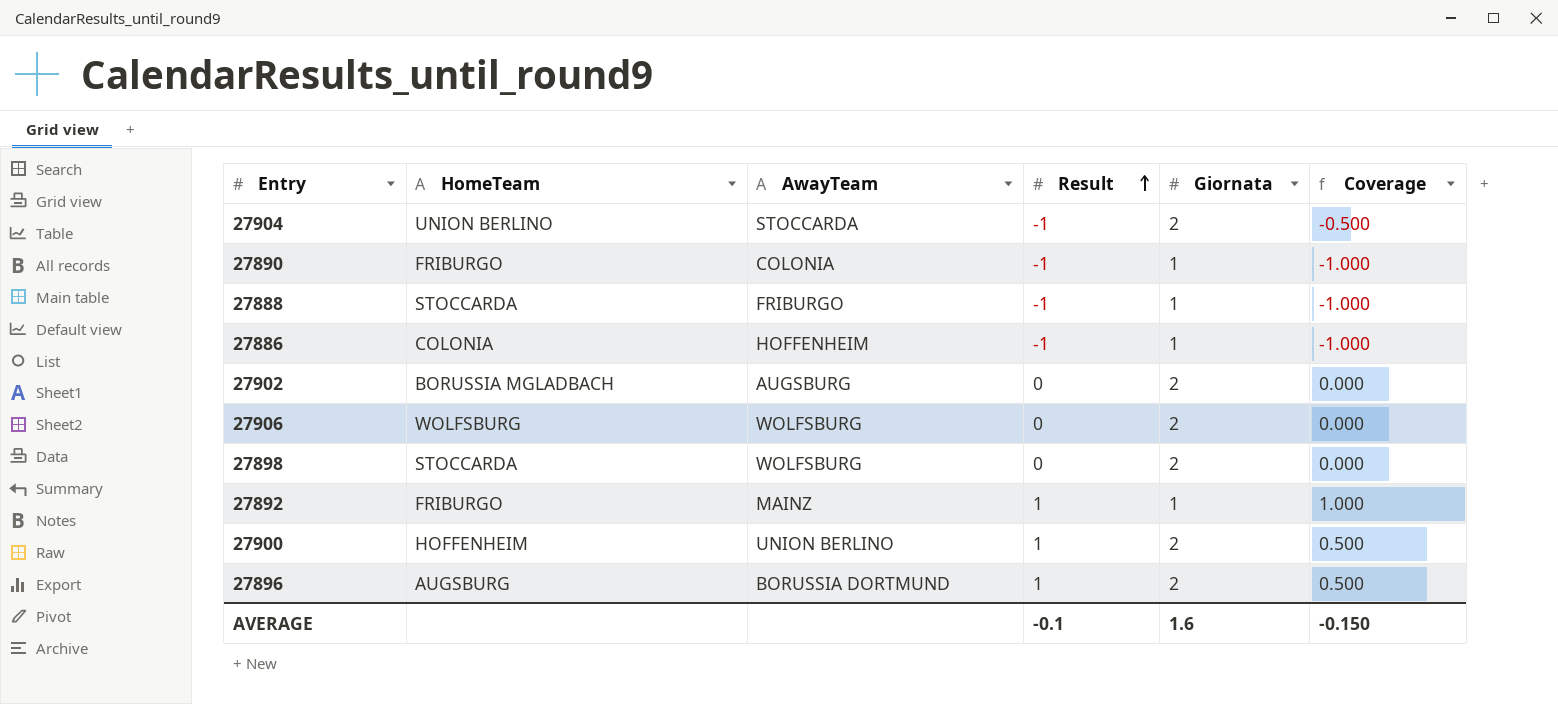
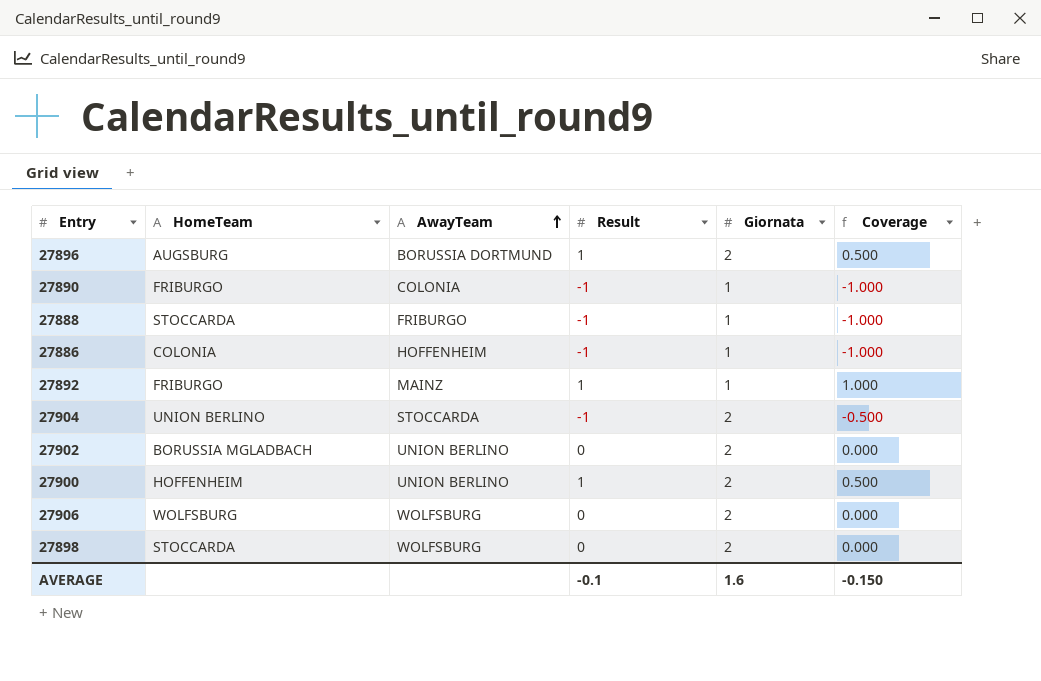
row order: Result ascending -> AwayTeam ascending
27902 | AwayTeam: AUGSBURG -> UNION BERLINO

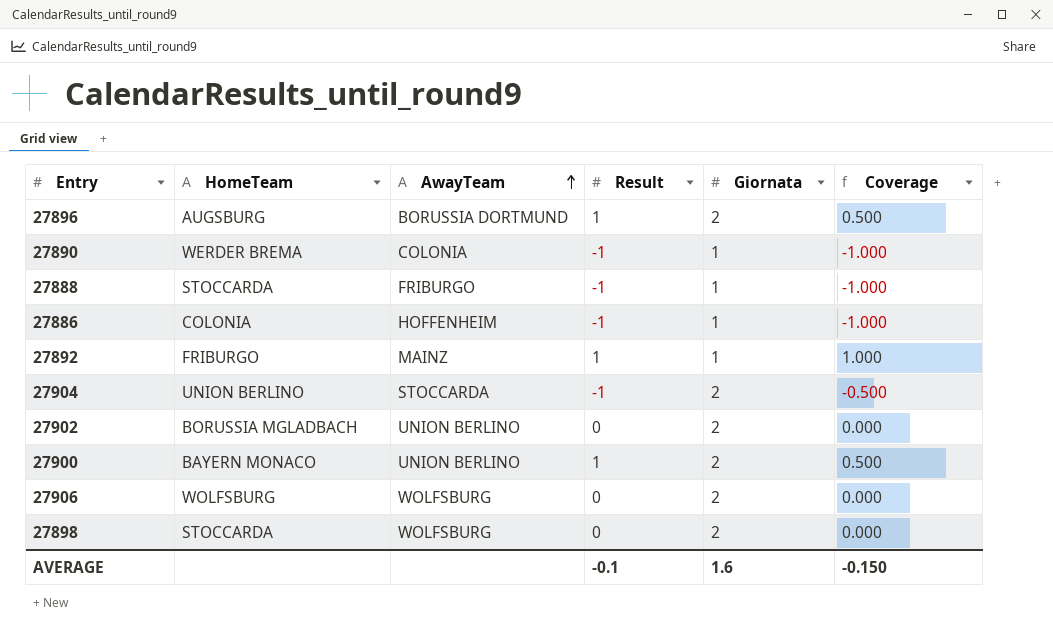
27890 | HomeTeam: FRIBURGO -> WERDER BREMA
27900 | HomeTeam: HOFFENHEIM -> BAYERN MONACO

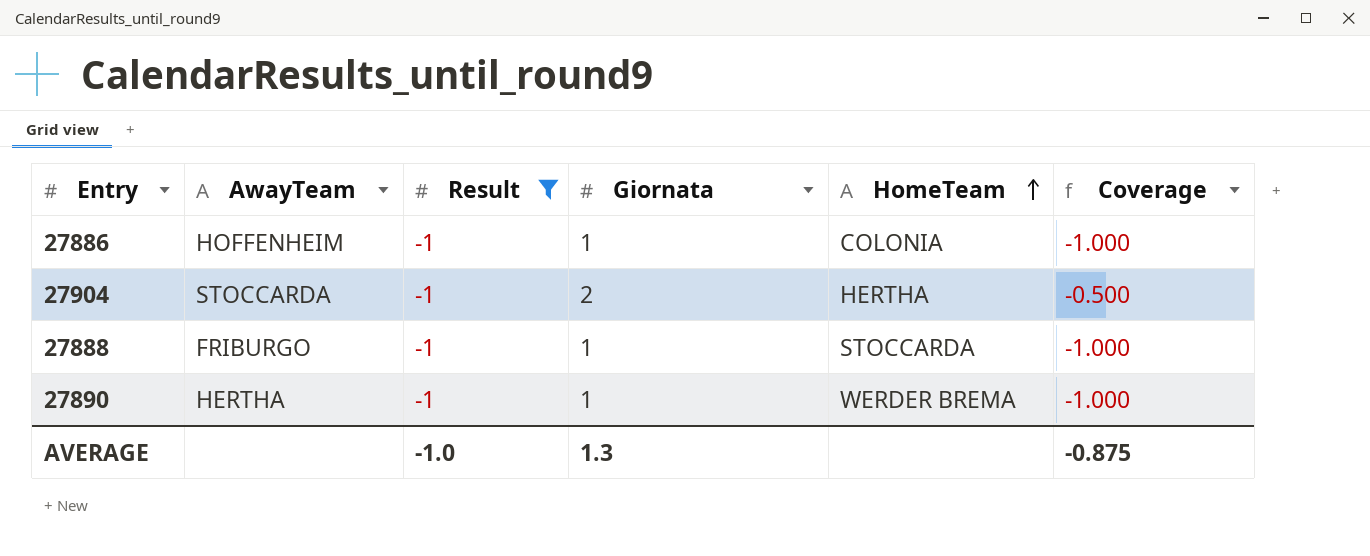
filter: none -> Result = -1
row order: AwayTeam ascending -> HomeTeam ascending
column HomeTeam | position: 2 -> 5
27904 | HomeTeam: UNION BERLINO -> HERTHA
27890 | AwayTeam: COLONIA -> HERTHA
AVERAGE | Result: -0.1 -> -1.0
AVERAGE | Giornata: 1.6 -> 1.3
AVERAGE | Coverage: -0.150 -> -0.875

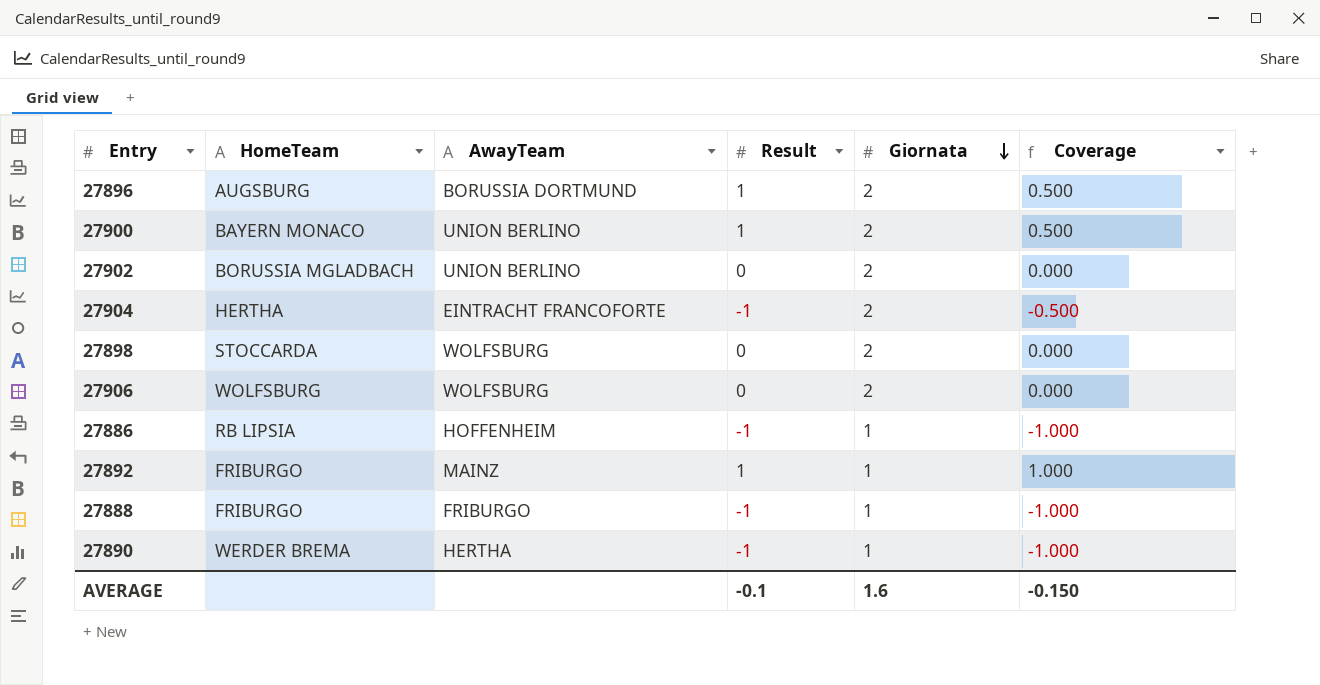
filter: Result = -1 -> none
row order: HomeTeam ascending -> Giornata descending
column HomeTeam | position: 5 -> 2
27904 | AwayTeam: STOCCARDA -> EINTRACHT FRANCOFORTE
27886 | HomeTeam: COLONIA -> RB LIPSIA
27888 | HomeTeam: STOCCARDA -> FRIBURGO
AVERAGE | Result: -1.0 -> -0.1
AVERAGE | Giornata: 1.3 -> 1.6
AVERAGE | Coverage: -0.875 -> -0.150

